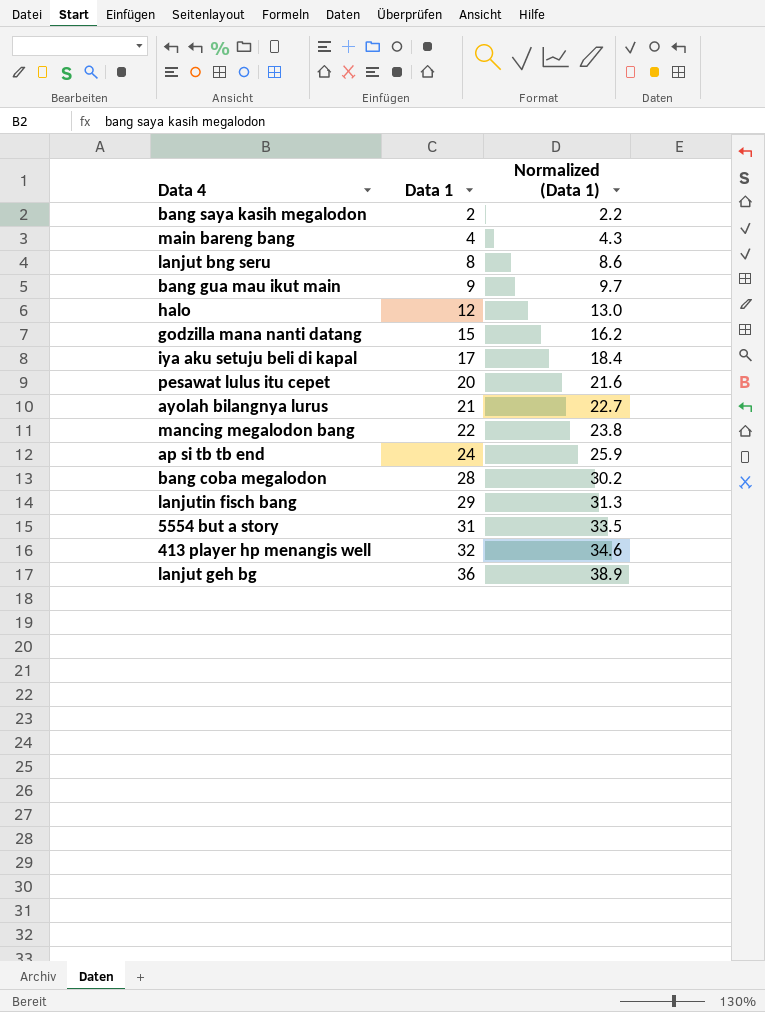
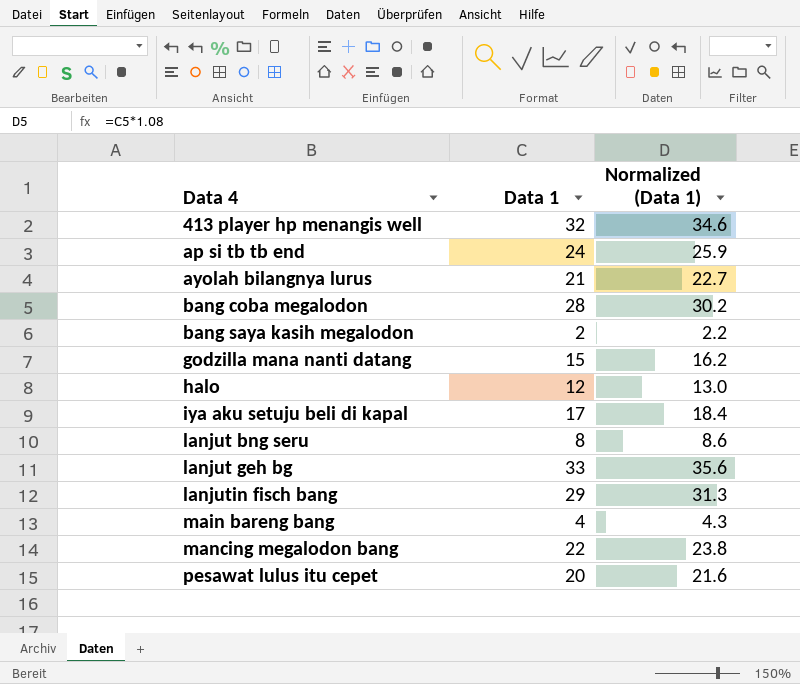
row order: Data 1 ascending -> Data 4 ascending
row bang gua mau ikut main: 9 | 9.7 -> none
row 5554 but a story: 31 | 33.5 -> none
lanjut geh bg | Data 1: 36 -> 33
lanjut geh bg | Normalized (Data 1): 38.9 -> 35.6

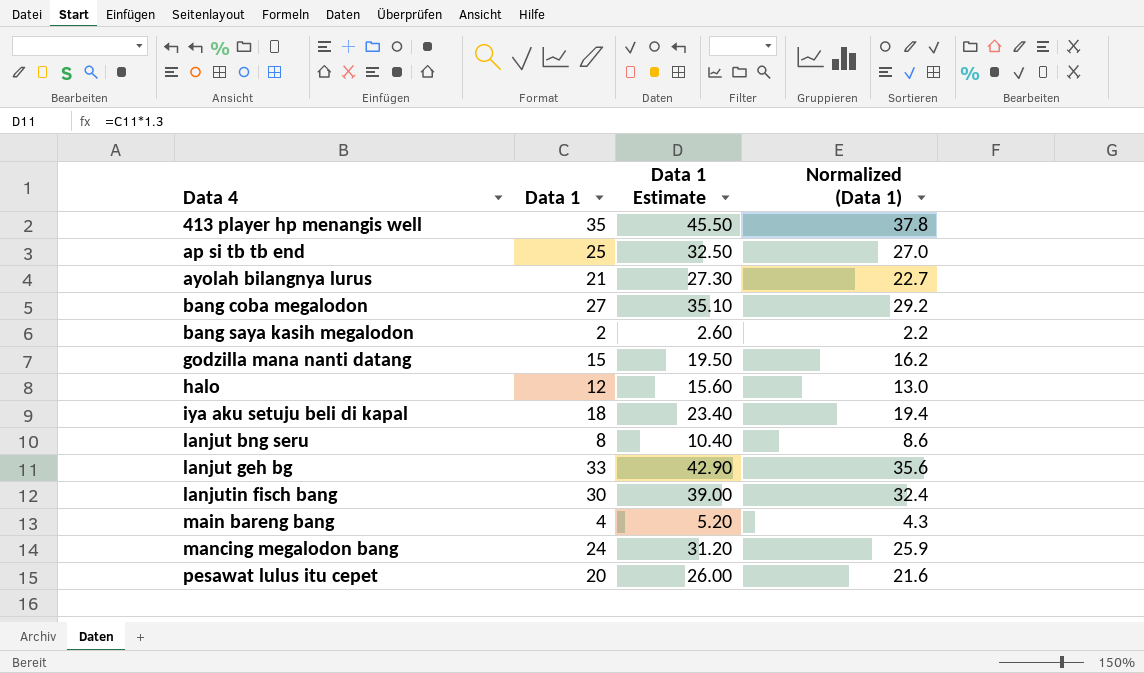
column Data 1 Estimate | formula: none -> [Data 1] * 1.3
413 player hp menangis well | Data 1: 32 -> 35
413 player hp menangis well | Normalized (Data 1): 34.6 -> 37.8
ap si tb tb end | Data 1: 24 -> 25
ap si tb tb end | Normalized (Data 1): 25.9 -> 27.0
bang coba megalodon | Data 1: 28 -> 27
bang coba megalodon | Normalized (Data 1): 30.2 -> 29.2
iya aku setuju beli di kapal | Data 1: 17 -> 18
iya aku setuju beli di kapal | Normalized (Data 1): 18.4 -> 19.4
lanjutin fisch bang | Data 1: 29 -> 30
lanjutin fisch bang | Normalized (Data 1): 31.3 -> 32.4
mancing megalodon bang | Data 1: 22 -> 24
mancing megalodon bang | Normalized (Data 1): 23.8 -> 25.9

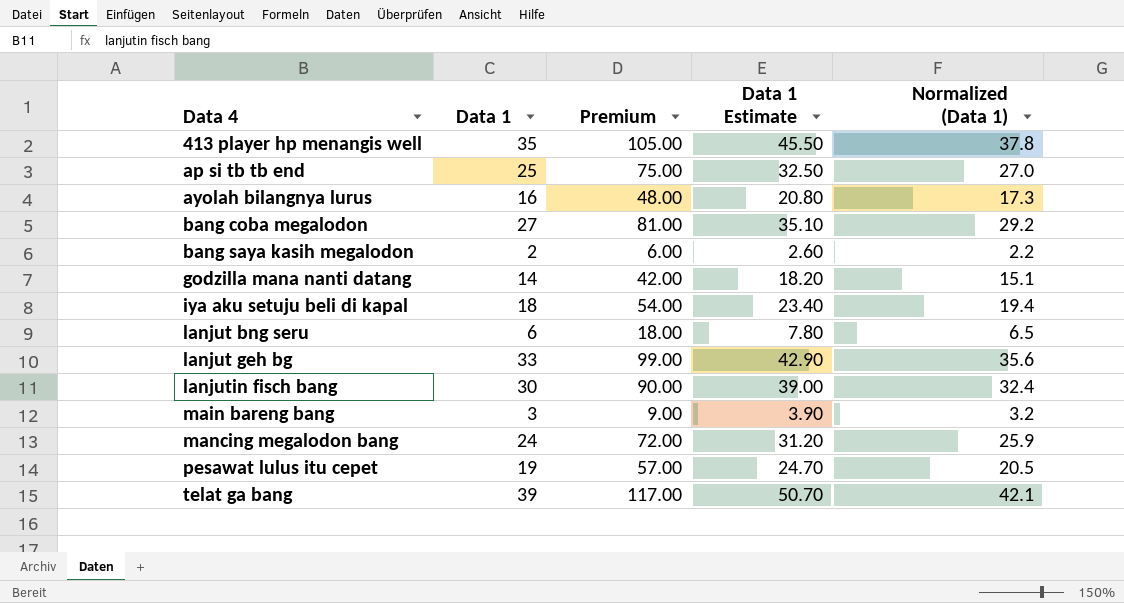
column Premium | formula: none -> [Data 1] * 3
row halo: 12 | 15.60 | 13.0 -> none
ayolah bilangnya lurus | Data 1: 21 -> 16
ayolah bilangnya lurus | Data 1 Estimate: 27.30 -> 20.80
ayolah bilangnya lurus | Normalized (Data 1): 22.7 -> 17.3
godzilla mana nanti datang | Data 1: 15 -> 14
godzilla mana nanti datang | Data 1 Estimate: 19.50 -> 18.20
godzilla mana nanti datang | Normalized (Data 1): 16.2 -> 15.1
lanjut bng seru | Data 1: 8 -> 6
lanjut bng seru | Data 1 Estimate: 10.40 -> 7.80
lanjut bng seru | Normalized (Data 1): 8.6 -> 6.5
main bareng bang | Data 1: 4 -> 3
main bareng bang | Data 1 Estimate: 5.20 -> 3.90
main bareng bang | Normalized (Data 1): 4.3 -> 3.2
pesawat lulus itu cepet | Data 1: 20 -> 19
pesawat lulus itu cepet | Data 1 Estimate: 26.00 -> 24.70
pesawat lulus itu cepet | Normalized (Data 1): 21.6 -> 20.5
row telat ga bang: none -> 39 | 117.00 | 50.70 | 42.1

